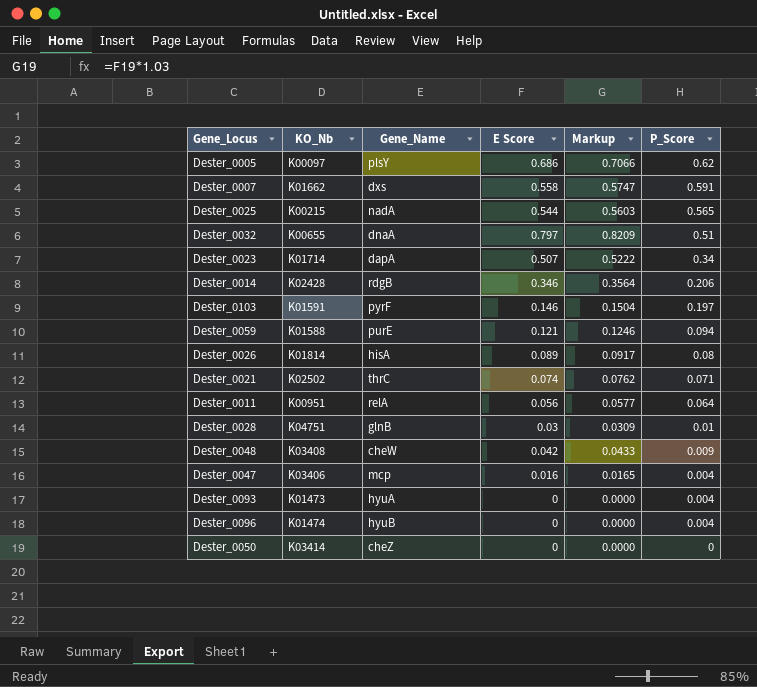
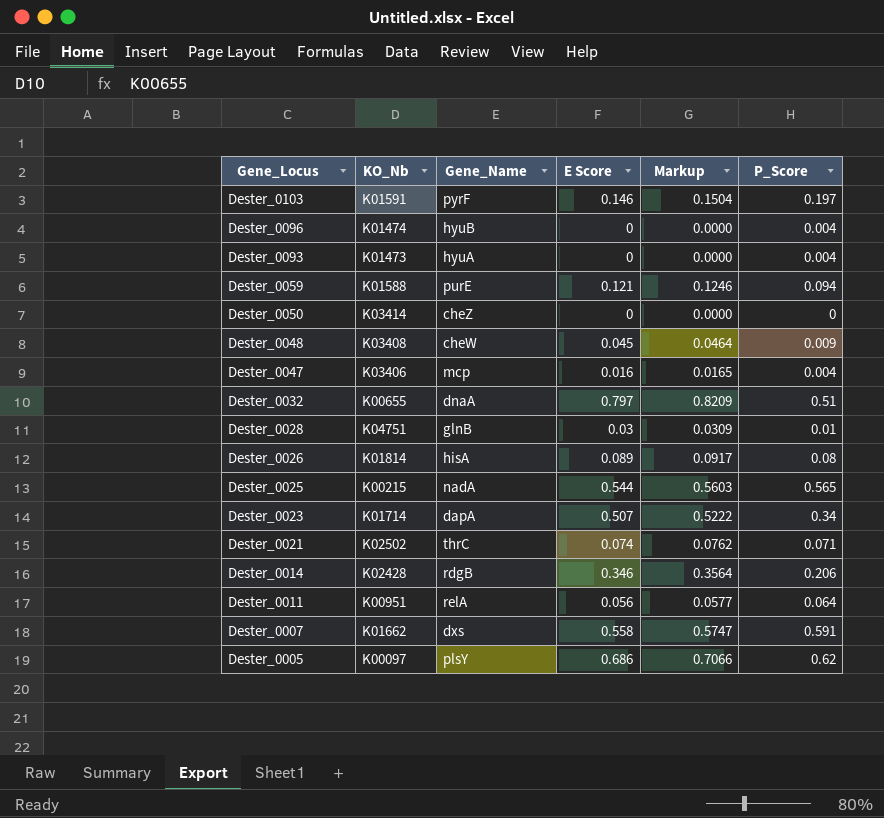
row order: P_Score descending -> Gene_Locus descending
Dester_0048 | E Score: 0.042 -> 0.045
Dester_0048 | Markup: 0.0433 -> 0.0464

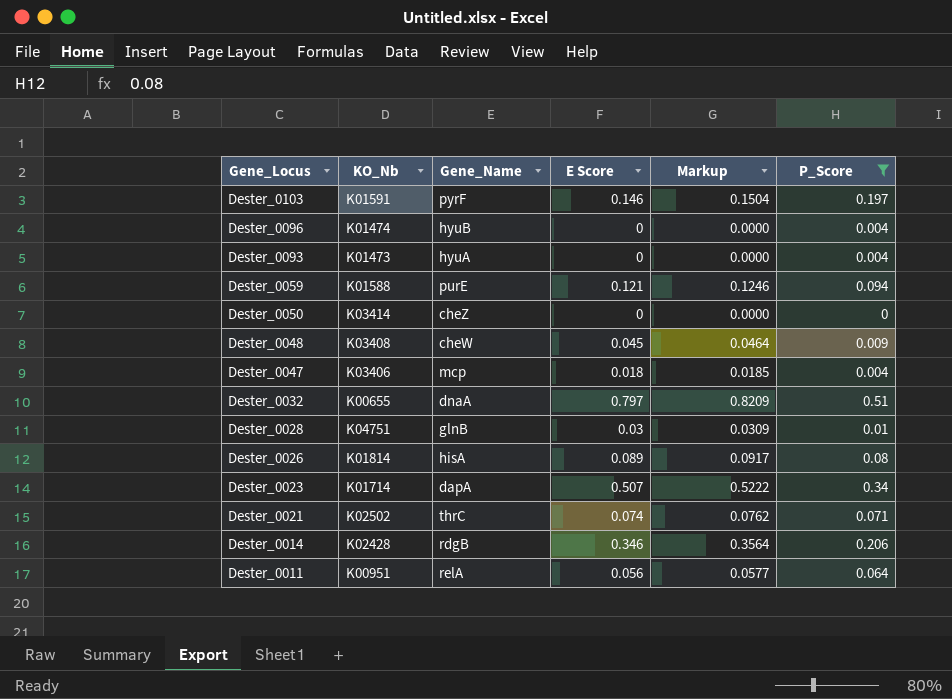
filter: none -> P_Score <= 0.51
Dester_0047 | E Score: 0.016 -> 0.018
Dester_0047 | Markup: 0.0165 -> 0.0185

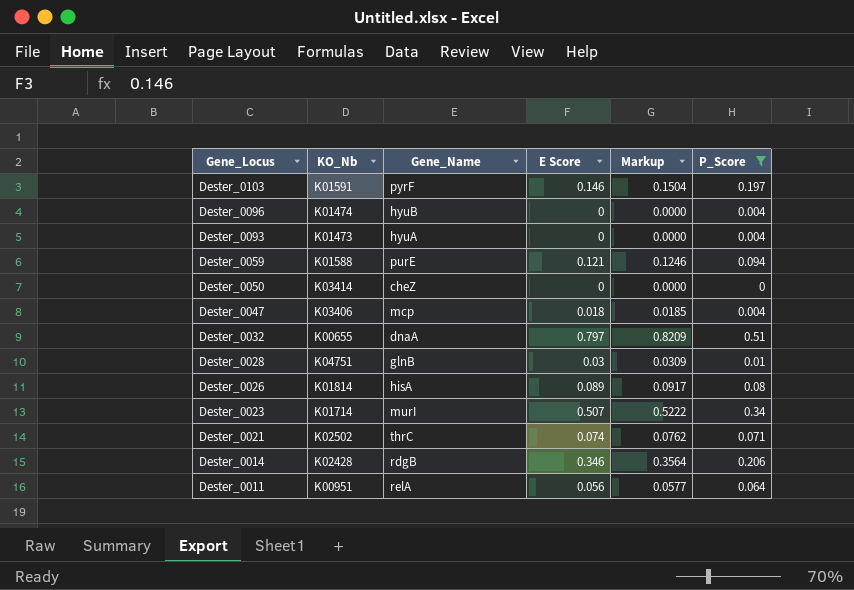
row Dester_0048: K03408 | cheW | 0.045 | 0.0464 | 0.009 -> none
Dester_0023 | Gene_Name: dapA -> murI

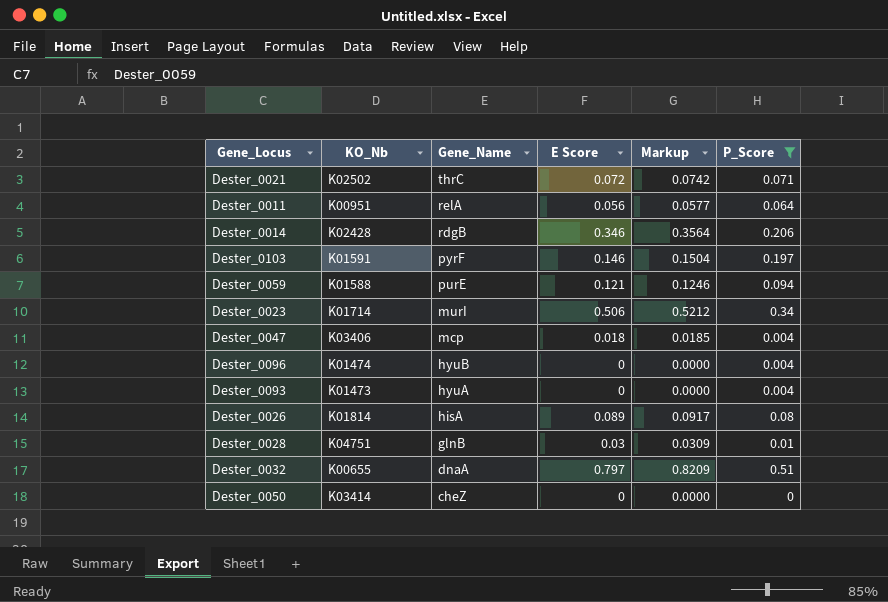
row order: Gene_Locus descending -> Gene_Name descending
Dester_0021 | E Score: 0.074 -> 0.072
Dester_0021 | Markup: 0.0762 -> 0.0742
Dester_0023 | E Score: 0.507 -> 0.506
Dester_0023 | Markup: 0.5222 -> 0.5212

